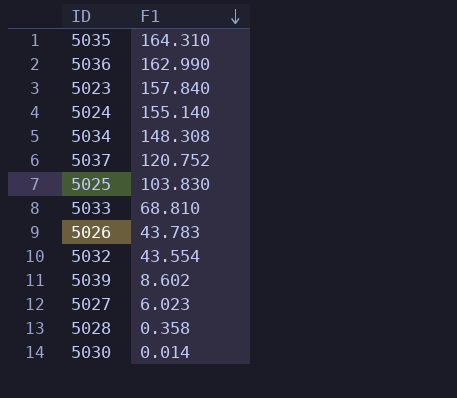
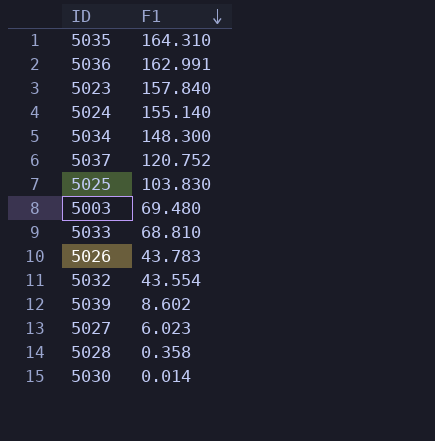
5036 | F1: 162.990 -> 162.991
5034 | F1: 148.308 -> 148.300
row 5003: none -> 69.480

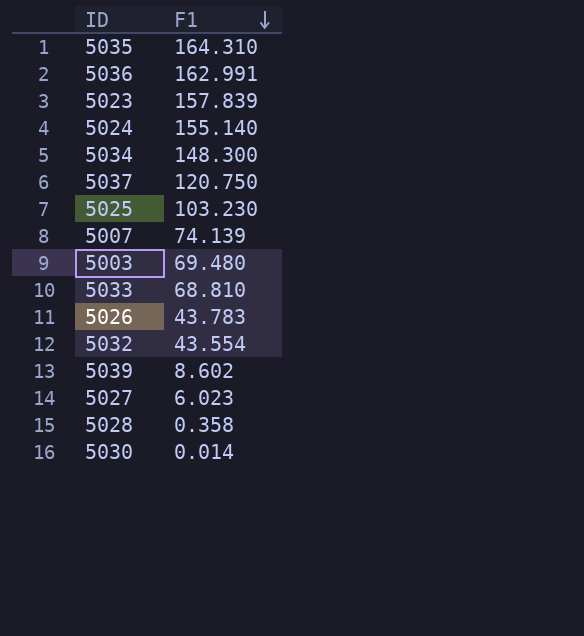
5023 | F1: 157.840 -> 157.839
5037 | F1: 120.752 -> 120.750
5025 | F1: 103.830 -> 103.230
row 5007: none -> 74.139

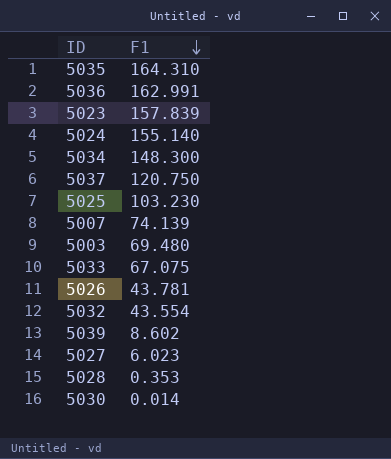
5033 | F1: 68.810 -> 67.075
5026 | F1: 43.783 -> 43.781
5028 | F1: 0.358 -> 0.353

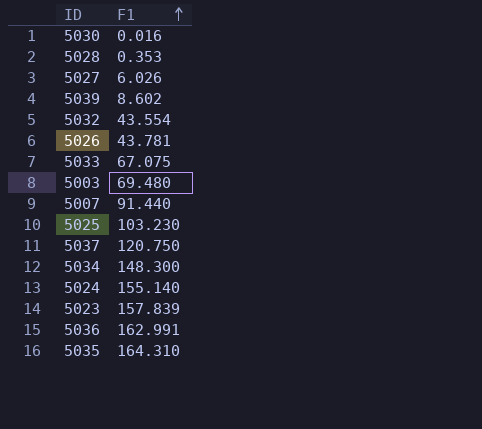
row order: F1 descending -> F1 ascending
5030 | F1: 0.014 -> 0.016
5027 | F1: 6.023 -> 6.026
5007 | F1: 74.139 -> 91.440

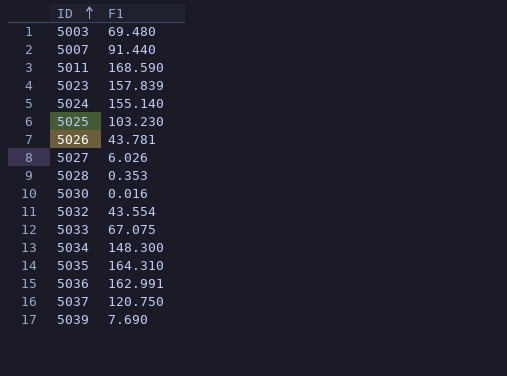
row order: F1 ascending -> ID ascending
row 5011: none -> 168.590
5039 | F1: 8.602 -> 7.690

